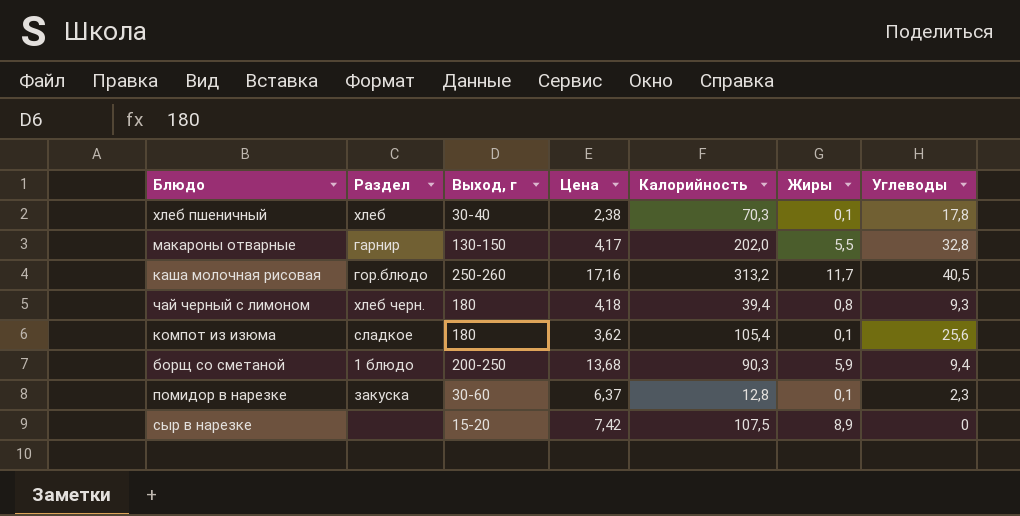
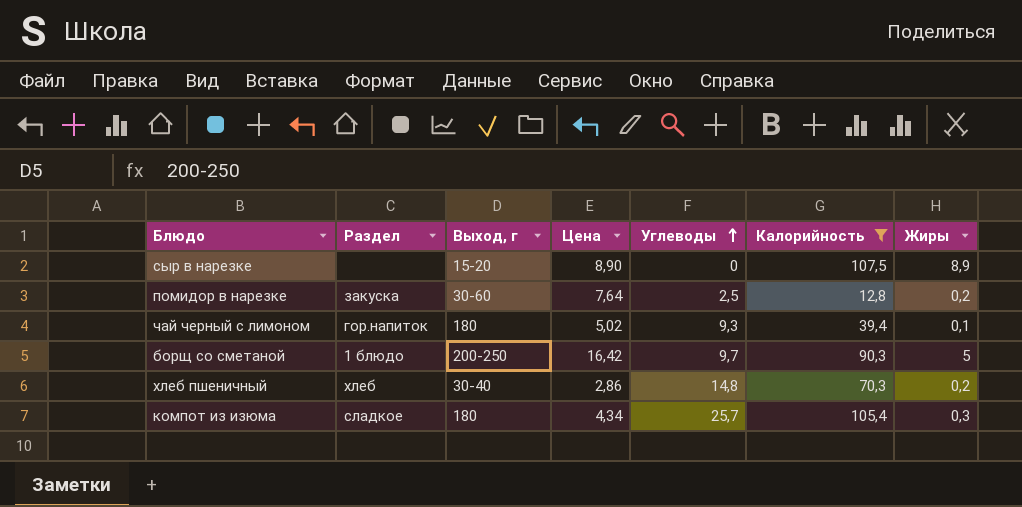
filter: none -> Калорийность <= 107,5
row order: none -> Углеводы ascending
column Углеводы | position: 7 -> 5
сыр в нарезке | Цена: 7,42 -> 8,90
помидор в нарезке | Цена: 6,37 -> 7,64
помидор в нарезке | Углеводы: 2,3 -> 2,5
помидор в нарезке | Жиры: 0,1 -> 0,2
чай черный с лимоном | Раздел: хлеб черн. -> гор.напиток
чай черный с лимоном | Цена: 4,18 -> 5,02
чай черный с лимоном | Жиры: 0,8 -> 0,1
борщ со сметаной | Цена: 13,68 -> 16,42
борщ со сметаной | Углеводы: 9,4 -> 9,7
борщ со сметаной | Жиры: 5,9 -> 5
хлеб пшеничный | Цена: 2,38 -> 2,86
хлеб пшеничный | Углеводы: 17,8 -> 14,8
хлеб пшеничный | Жиры: 0,1 -> 0,2
компот из изюма | Цена: 3,62 -> 4,34
компот из изюма | Углеводы: 25,6 -> 25,7
компот из изюма | Жиры: 0,1 -> 0,3

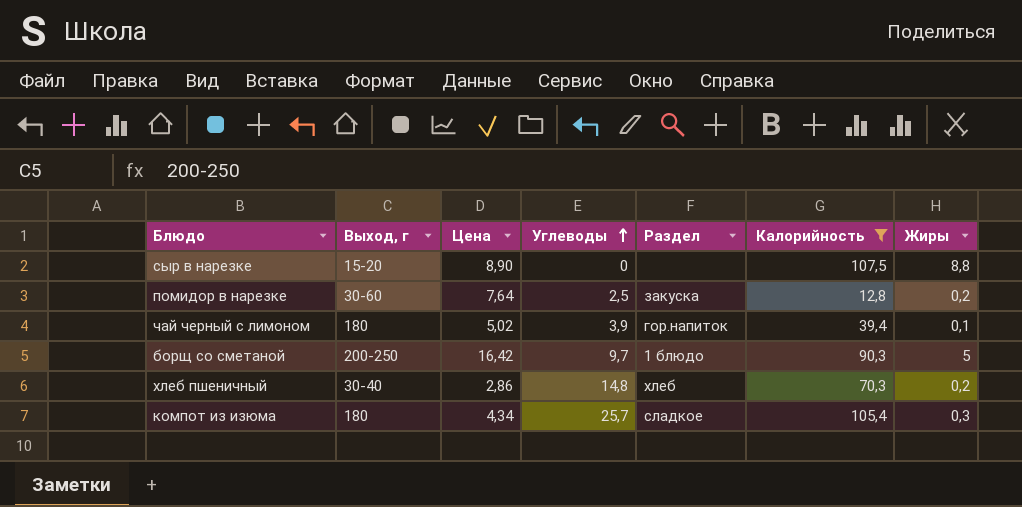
column Раздел | position: 2 -> 5
сыр в нарезке | Жиры: 8,9 -> 8,8
чай черный с лимоном | Углеводы: 9,3 -> 3,9

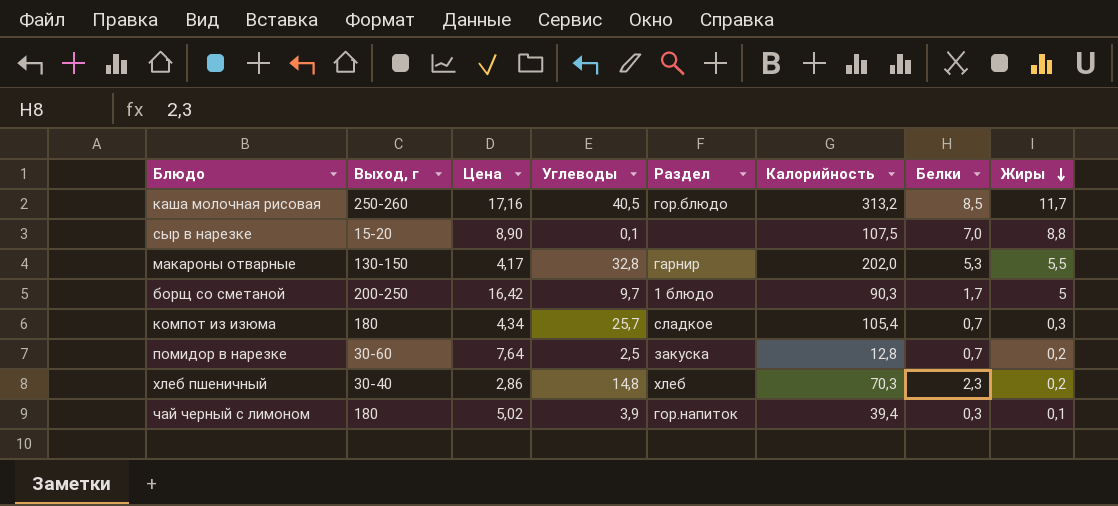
filter: Калорийность <= 107,5 -> none
row order: Углеводы ascending -> Жиры descending
column Белки | position: none -> 7
сыр в нарезке | Углеводы: 0 -> 0,1

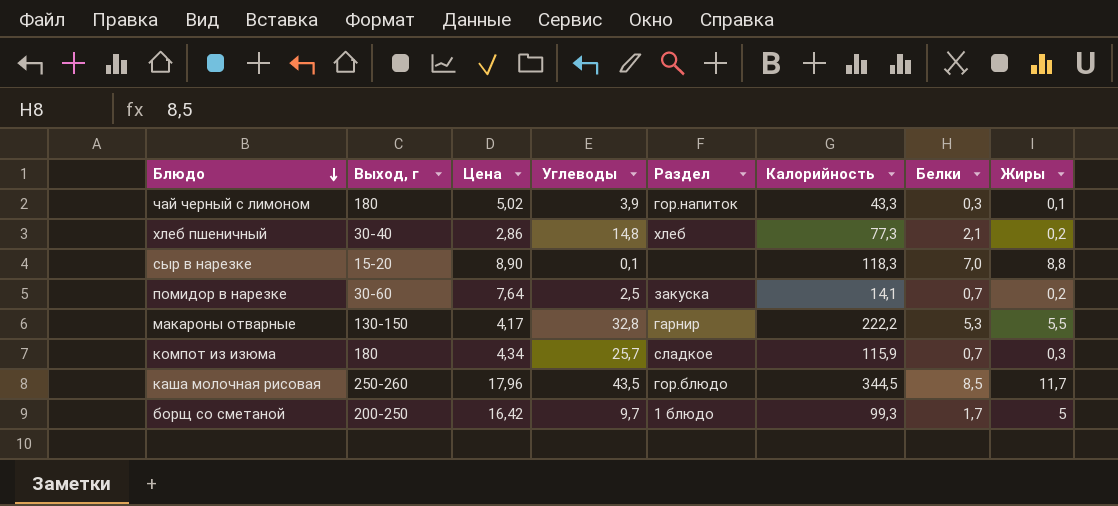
row order: Жиры descending -> Блюдо descending
чай черный с лимоном | Калорийность: 39,4 -> 43,3
хлеб пшеничный | Калорийность: 70,3 -> 77,3
хлеб пшеничный | Белки: 2,3 -> 2,1
сыр в нарезке | Калорийность: 107,5 -> 118,3
помидор в нарезке | Калорийность: 12,8 -> 14,1
макароны отварные | Калорийность: 202,0 -> 222,2
компот из изюма | Калорийность: 105,4 -> 115,9
каша молочная рисовая | Цена: 17,16 -> 17,96
каша молочная рисовая | Углеводы: 40,5 -> 43,5
каша молочная рисовая | Калорийность: 313,2 -> 344,5
борщ со сметаной | Калорийность: 90,3 -> 99,3

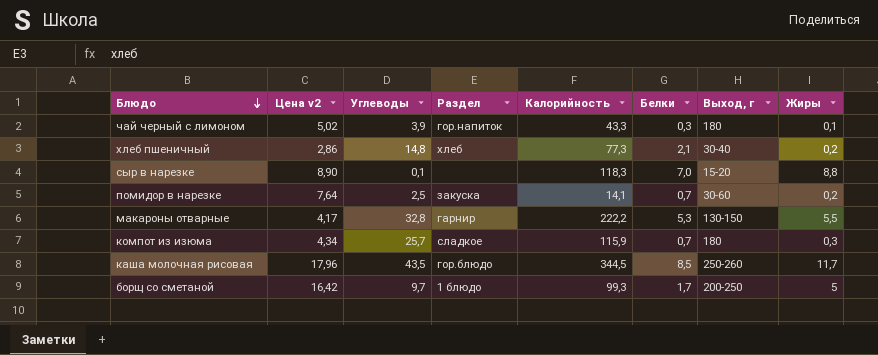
column name: Цена -> Цена v2
column Выход, г | position: 2 -> 7

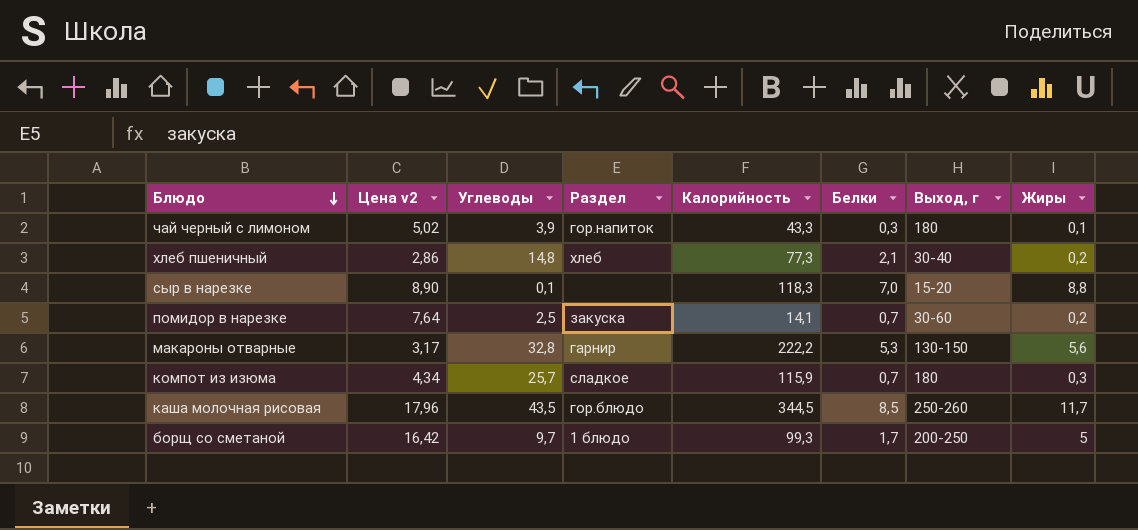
макароны отварные | Цена v2: 4,17 -> 3,17
макароны отварные | Жиры: 5,5 -> 5,6

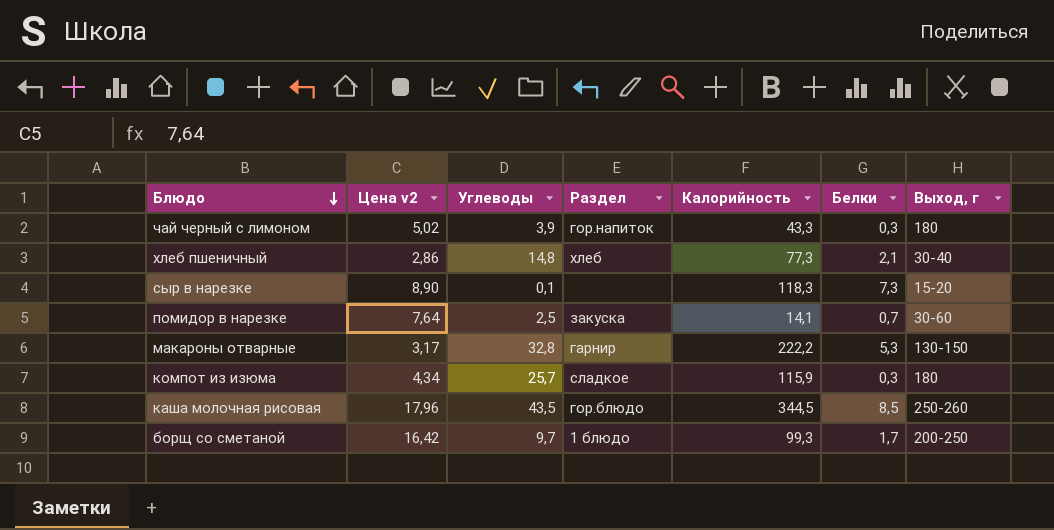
column Жиры | position: 8 -> none
сыр в нарезке | Белки: 7,0 -> 7,3
компот из изюма | Белки: 0,7 -> 0,3

